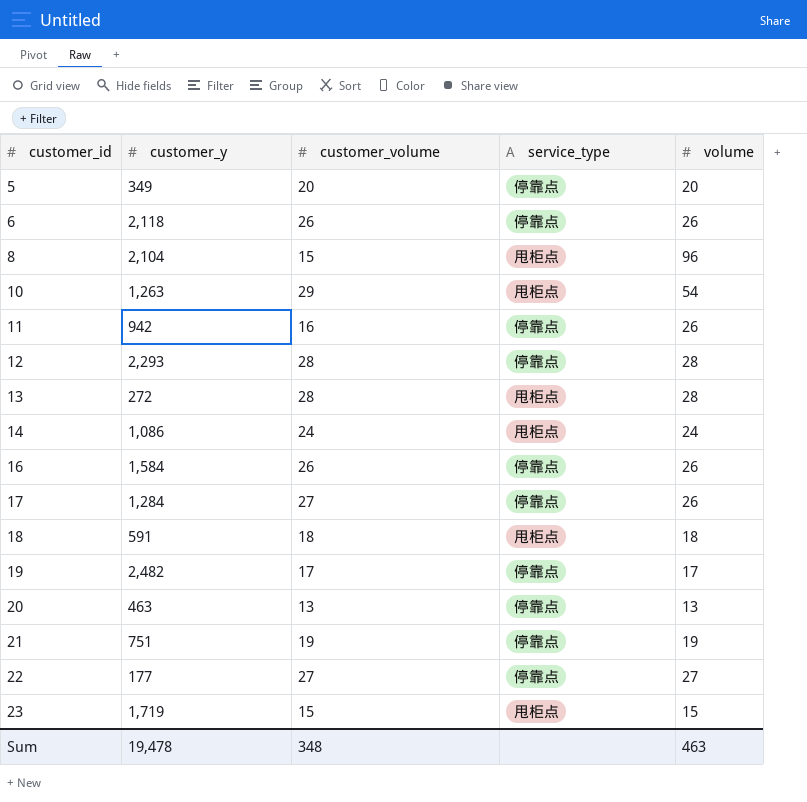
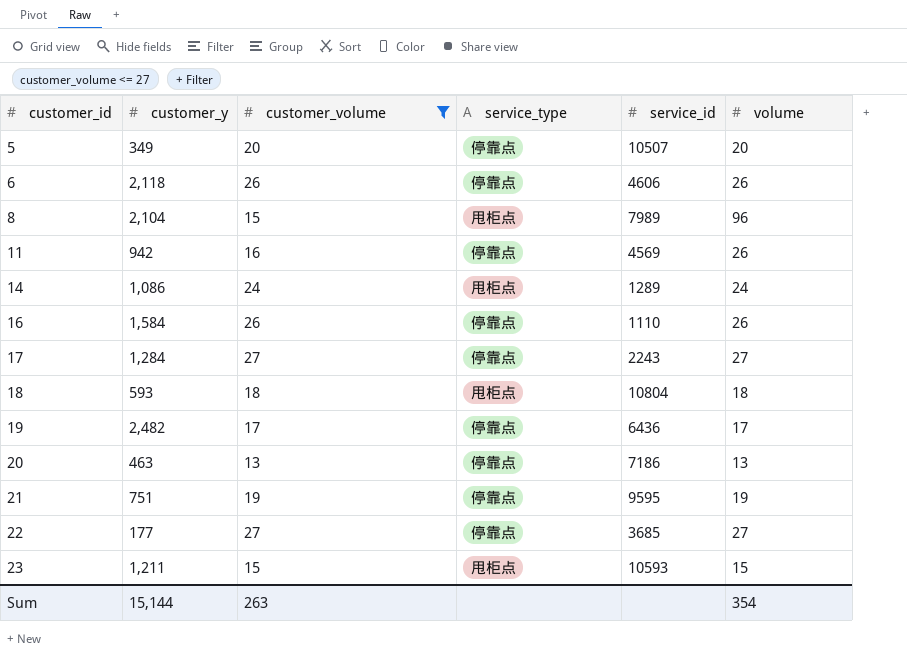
filter: none -> customer_volume <= 27
column service_id | position: none -> 5
17 | volume: 26 -> 27
18 | customer_y: 591 -> 593
23 | customer_y: 1,719 -> 1,211
Sum | customer_y: 19,478 -> 15,144
Sum | customer_volume: 348 -> 263
Sum | volume: 463 -> 354

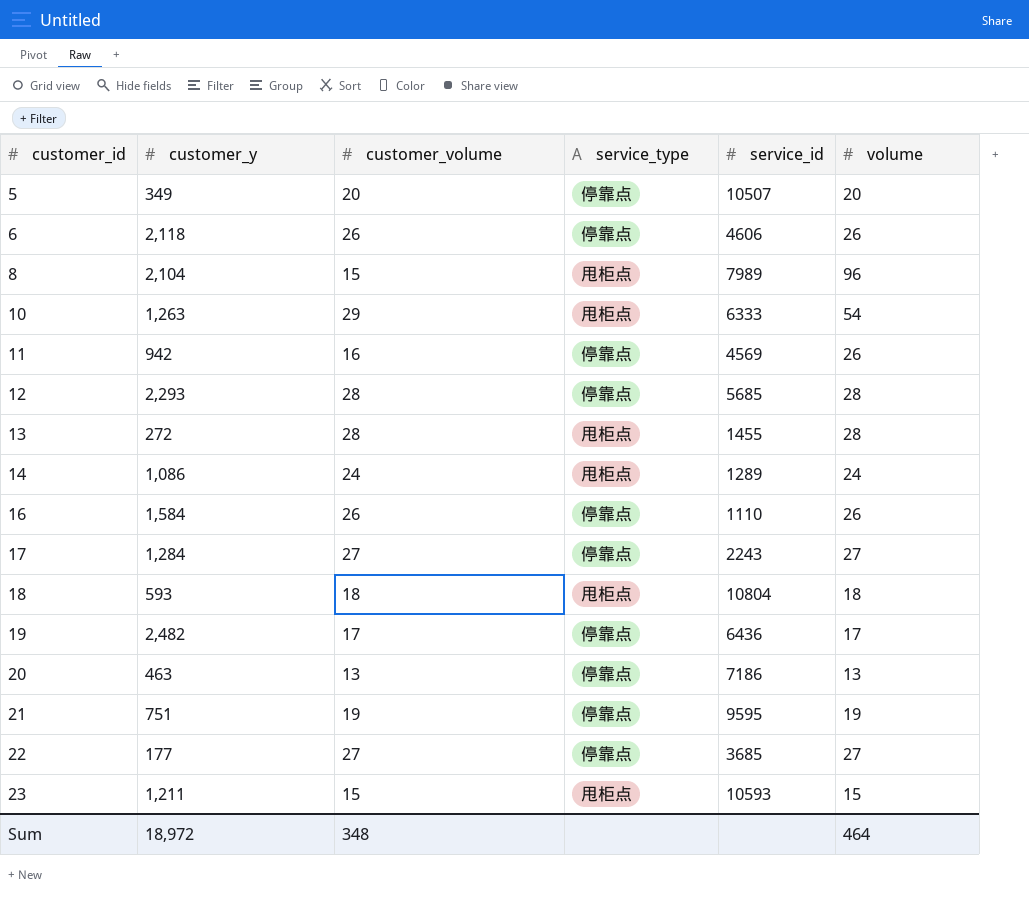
filter: customer_volume <= 27 -> none
Sum | customer_y: 15,144 -> 18,972
Sum | customer_volume: 263 -> 348
Sum | volume: 354 -> 464

